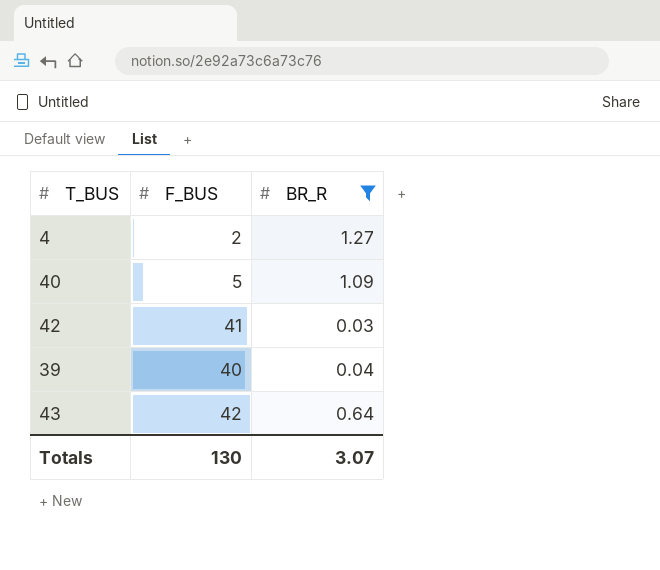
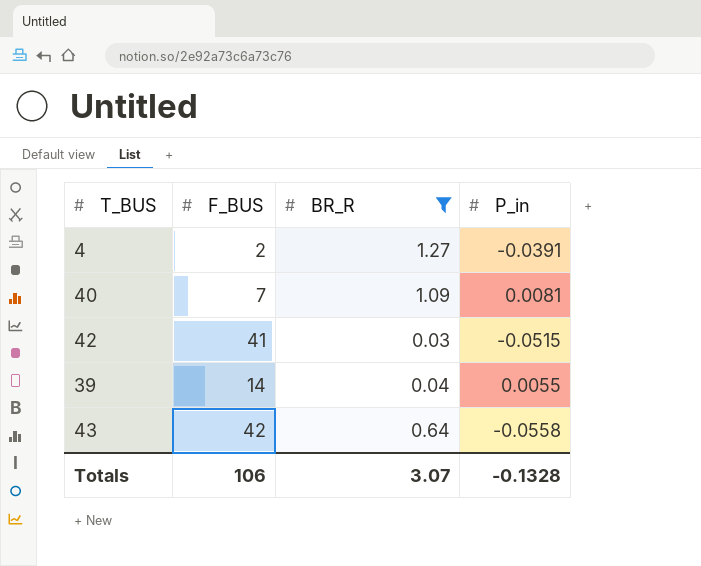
column P_in | position: none -> 4
40 | F_BUS: 5 -> 7
39 | F_BUS: 40 -> 14
Totals | F_BUS: 130 -> 106

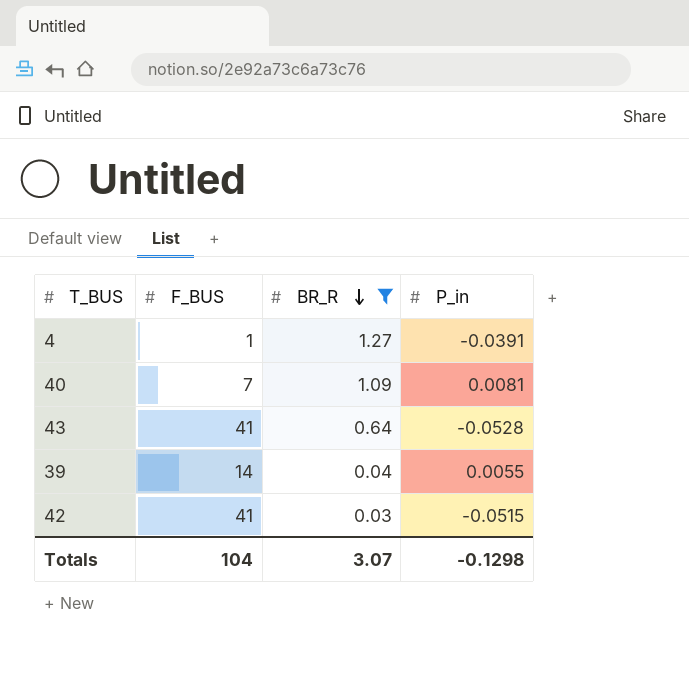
row order: none -> BR_R descending
4 | F_BUS: 2 -> 1
43 | F_BUS: 42 -> 41
43 | P_in: -0.0558 -> -0.0528
Totals | F_BUS: 106 -> 104
Totals | P_in: -0.1328 -> -0.1298

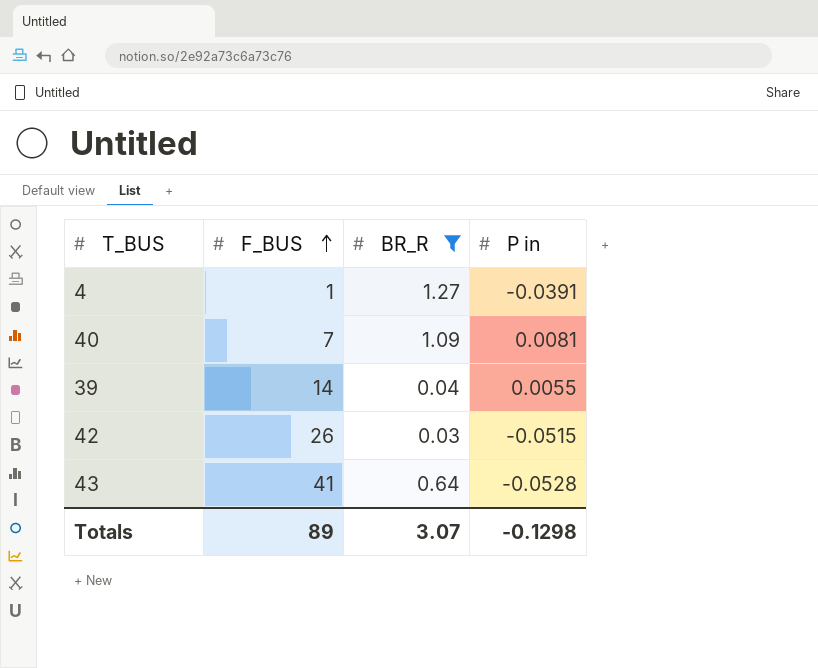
row order: BR_R descending -> F_BUS ascending
column name: P_in -> P in
42 | F_BUS: 41 -> 26
Totals | F_BUS: 104 -> 89

